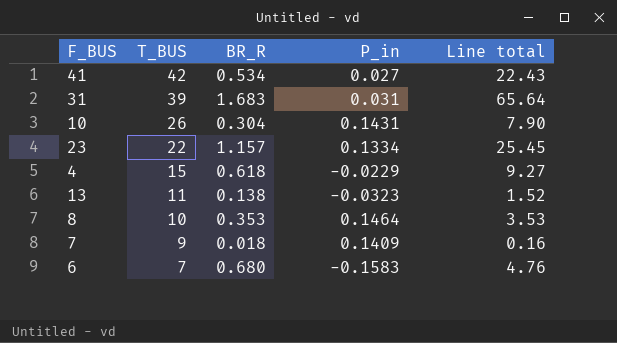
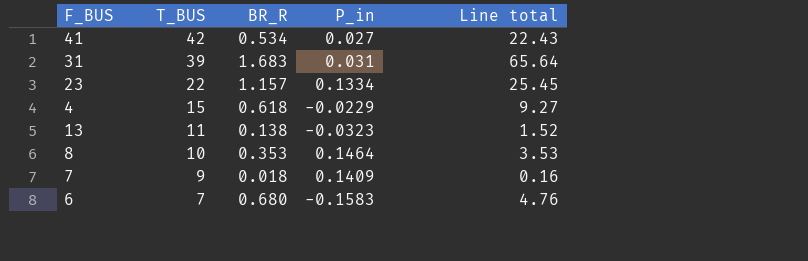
row 10: 26 | 0.304 | 0.1431 | 7.90 -> none

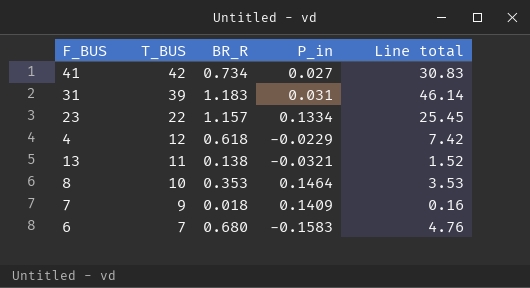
41 | BR_R: 0.534 -> 0.734
41 | Line total: 22.43 -> 30.83
31 | BR_R: 1.683 -> 1.183
31 | Line total: 65.64 -> 46.14
4 | T_BUS: 15 -> 12
4 | Line total: 9.27 -> 7.42
13 | P_in: -0.0323 -> -0.0321

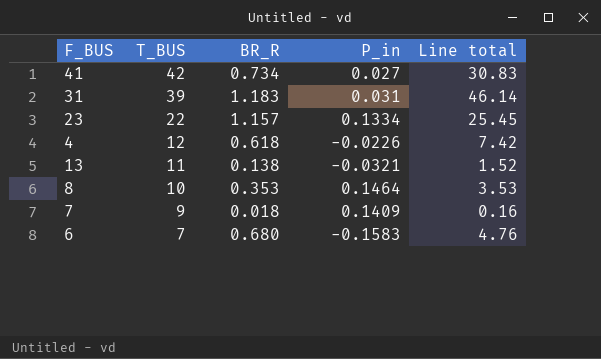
4 | P_in: -0.0229 -> -0.0226

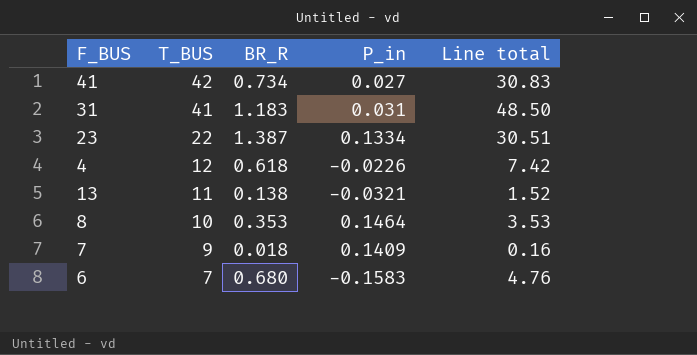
31 | T_BUS: 39 -> 41
31 | Line total: 46.14 -> 48.50
23 | BR_R: 1.157 -> 1.387
23 | Line total: 25.45 -> 30.51

